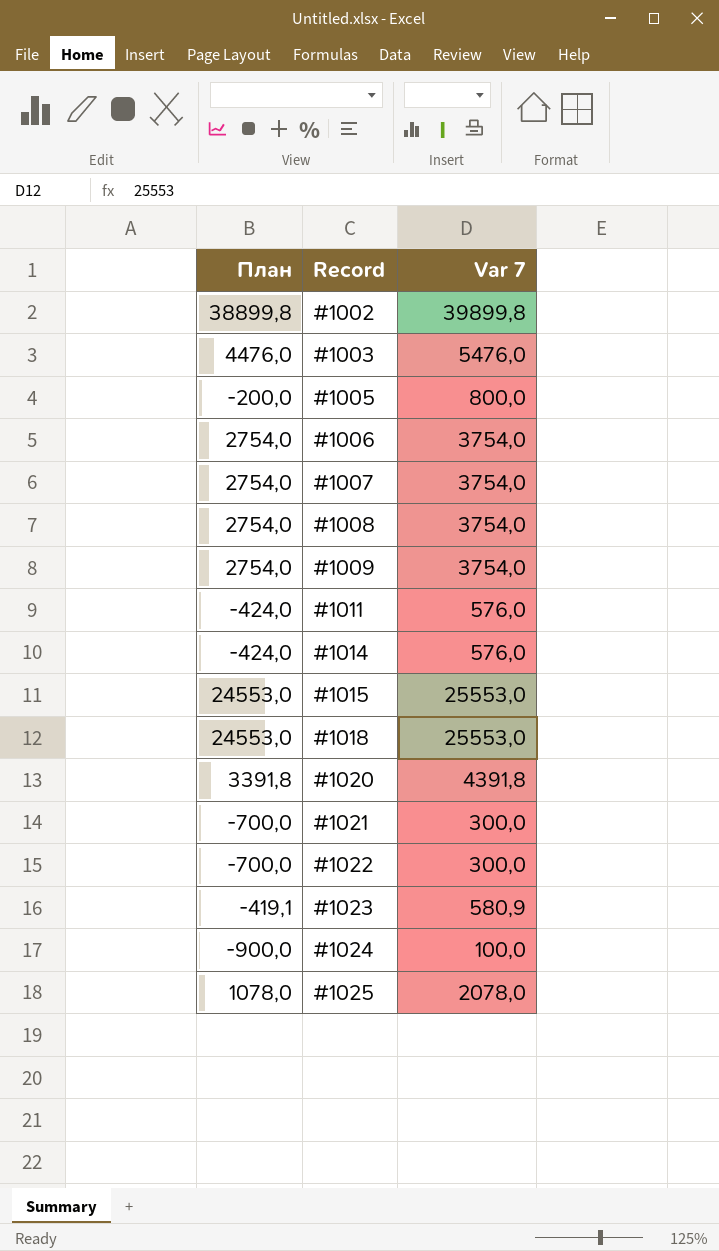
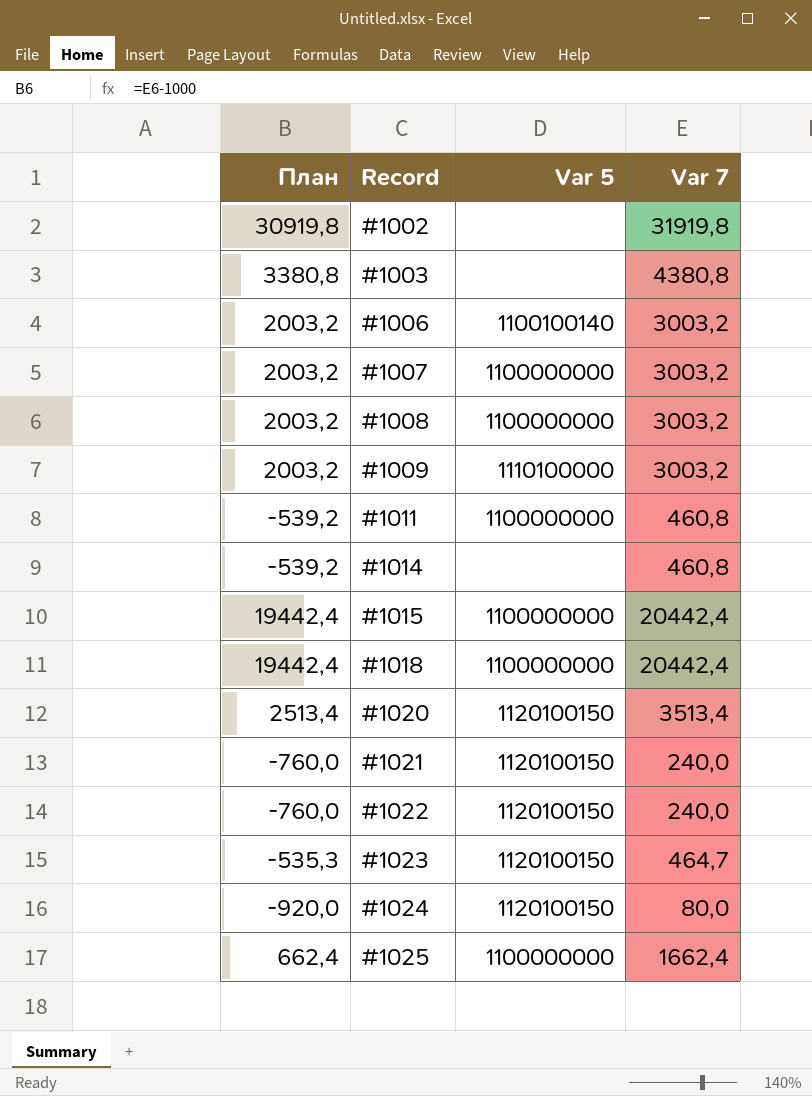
column Var 5 | position: none -> 3
row #1005: -200,0 | 800,0 -> none
#1002 | План: 38899,8 -> 30919,8
#1002 | Var 7: 39899,8 -> 31919,8
#1003 | План: 4476,0 -> 3380,8
#1003 | Var 7: 5476,0 -> 4380,8
#1006 | План: 2754,0 -> 2003,2
#1006 | Var 7: 3754,0 -> 3003,2
#1007 | План: 2754,0 -> 2003,2
#1007 | Var 7: 3754,0 -> 3003,2
#1008 | План: 2754,0 -> 2003,2
#1008 | Var 7: 3754,0 -> 3003,2
#1009 | План: 2754,0 -> 2003,2
#1009 | Var 7: 3754,0 -> 3003,2
#1011 | План: -424,0 -> -539,2
#1011 | Var 7: 576,0 -> 460,8
#1014 | План: -424,0 -> -539,2
#1014 | Var 7: 576,0 -> 460,8
#1015 | План: 24553,0 -> 19442,4
#1015 | Var 7: 25553,0 -> 20442,4
#1018 | План: 24553,0 -> 19442,4
#1018 | Var 7: 25553,0 -> 20442,4
#1020 | План: 3391,8 -> 2513,4
#1020 | Var 7: 4391,8 -> 3513,4
#1021 | План: -700,0 -> -760,0
#1021 | Var 7: 300,0 -> 240,0
#1022 | План: -700,0 -> -760,0
#1022 | Var 7: 300,0 -> 240,0
#1023 | План: -419,1 -> -535,3
#1023 | Var 7: 580,9 -> 464,7
#1024 | План: -900,0 -> -920,0
#1024 | Var 7: 100,0 -> 80,0
#1025 | План: 1078,0 -> 662,4
#1025 | Var 7: 2078,0 -> 1662,4

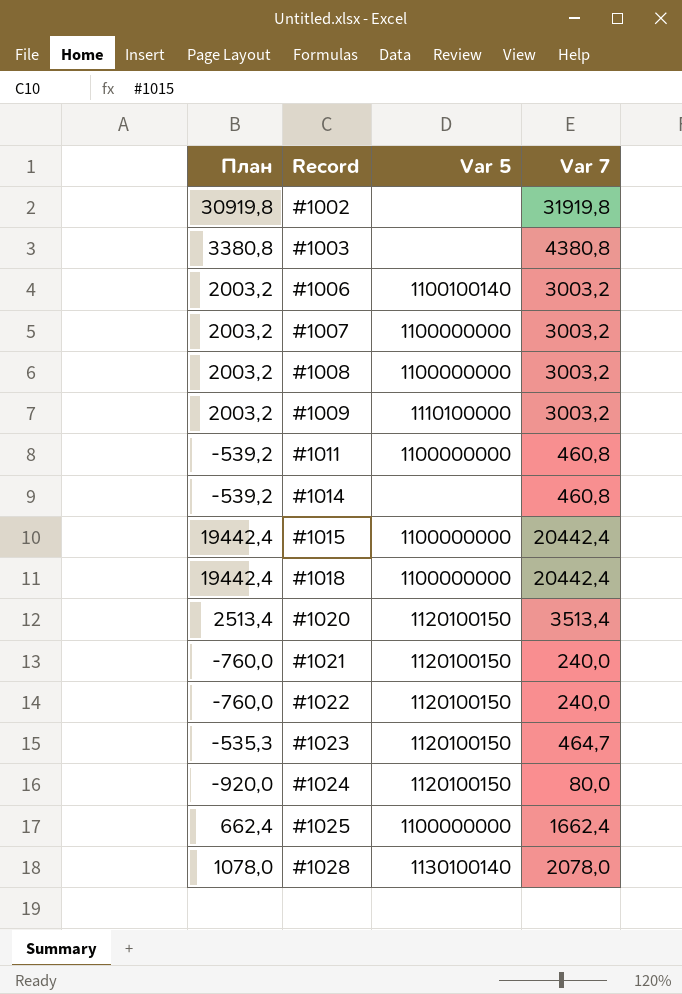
row #1028: none -> 1078,0 | 1130100140 | 2078,0

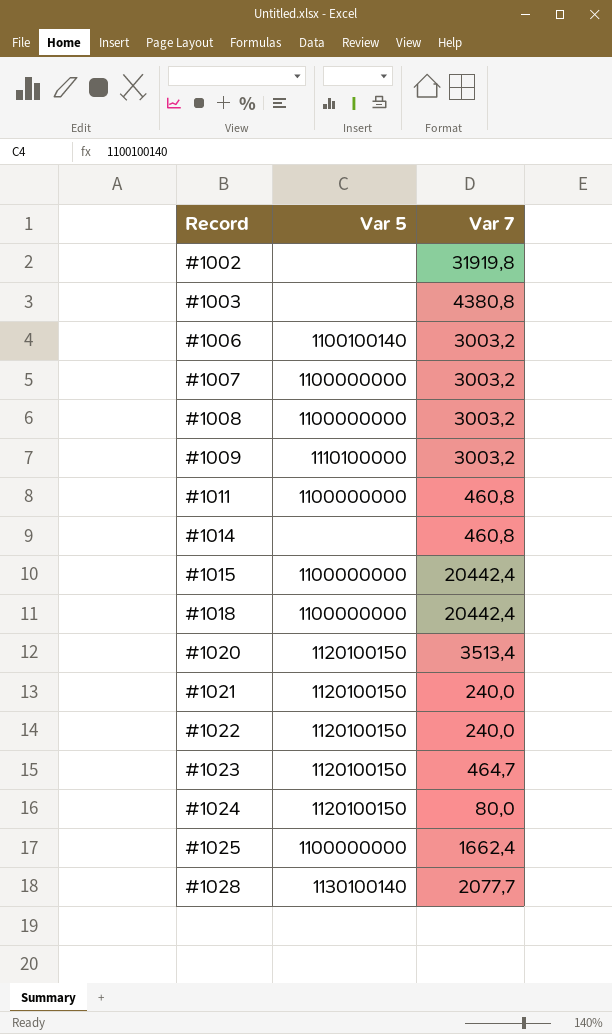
column План | formula: [Var 7] - 1000 -> none
#1028 | Var 7: 2078,0 -> 2077,7

